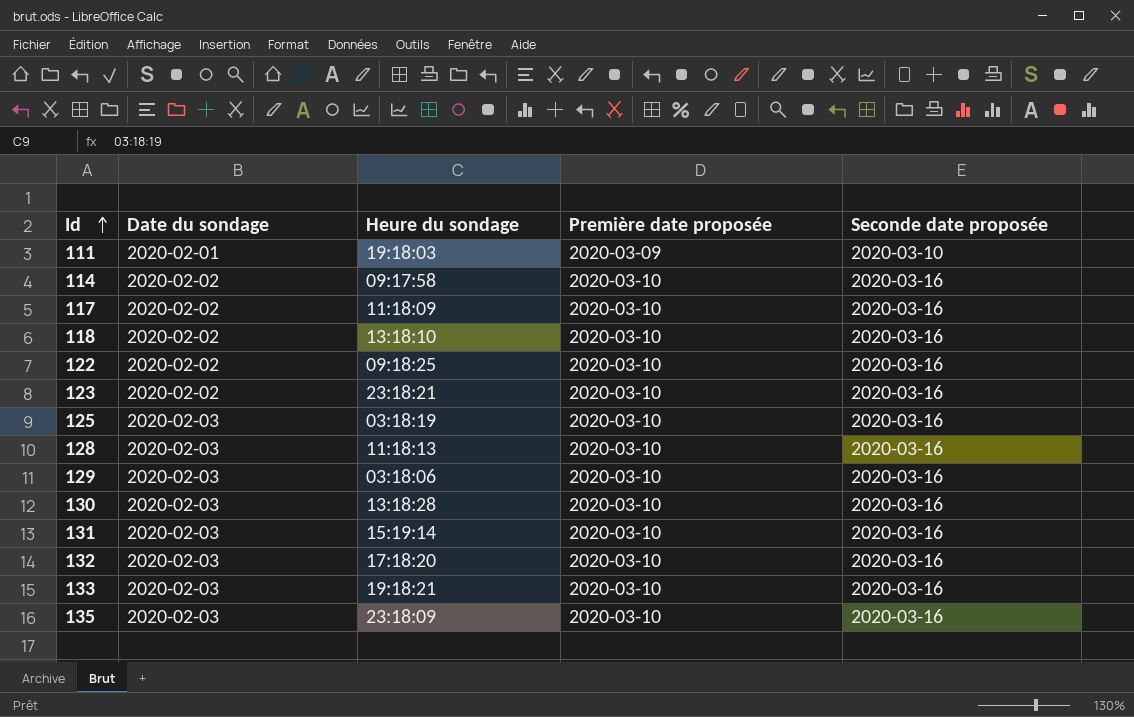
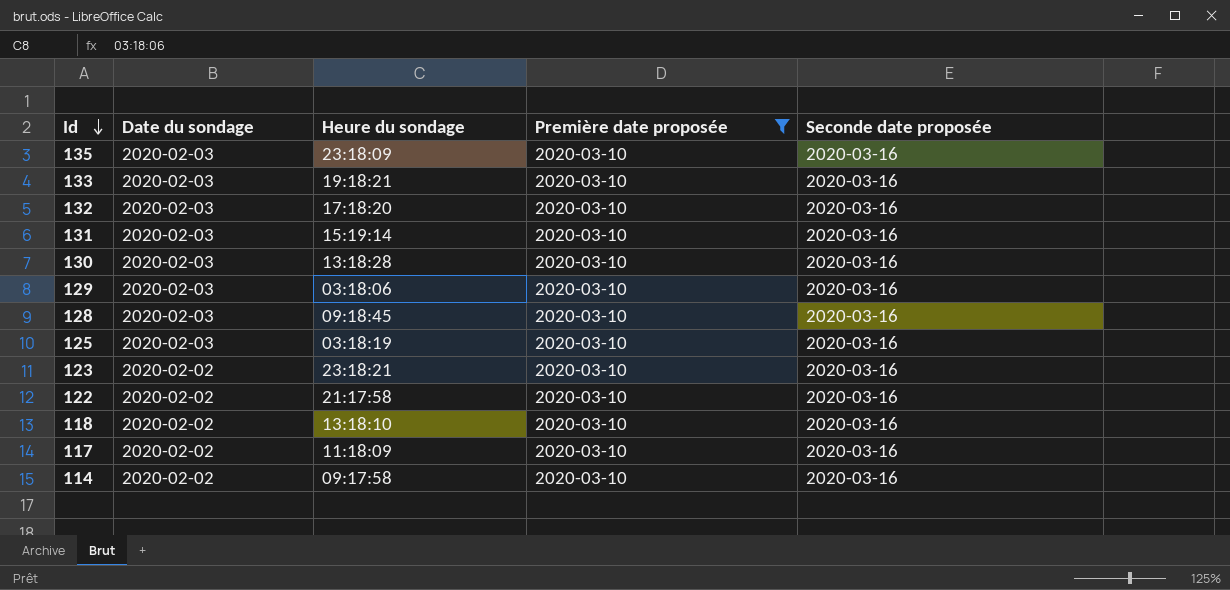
filter: none -> Première date proposée = 2020-03-10
row order: Id ascending -> Id descending
128 | Heure du sondage: 11:18:13 -> 09:18:45
122 | Heure du sondage: 09:18:25 -> 21:17:58

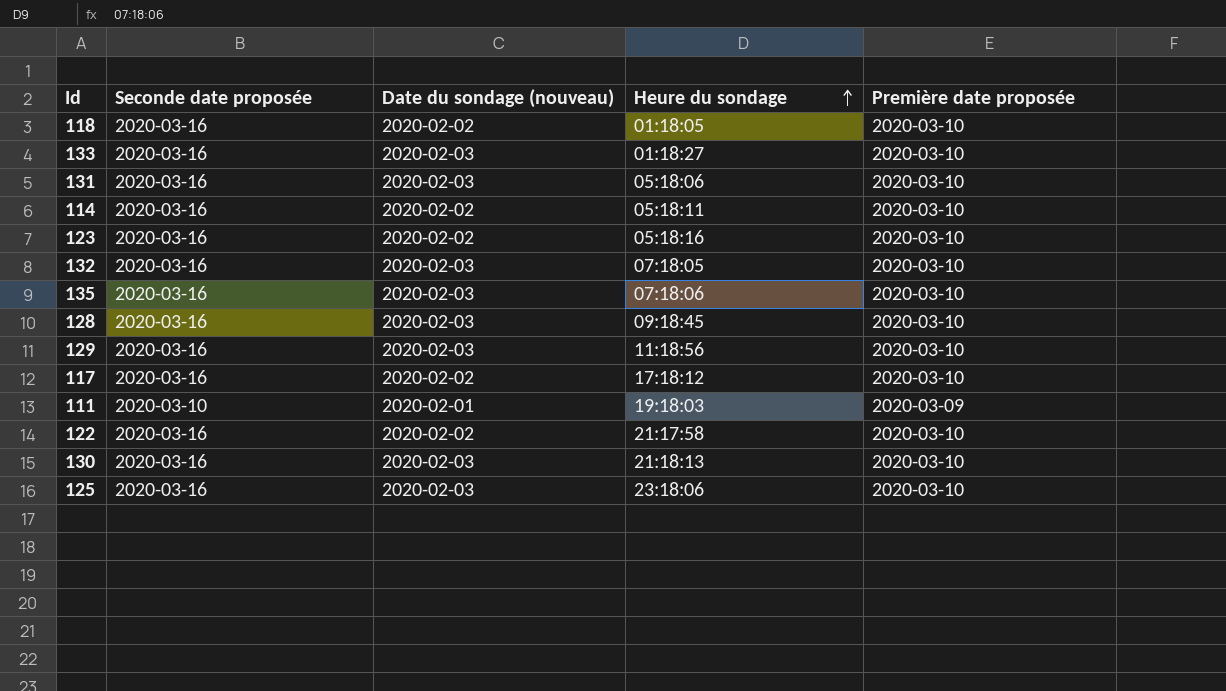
filter: Première date proposée = 2020-03-10 -> none
row order: Id descending -> Heure du sondage ascending
column Seconde date proposée | position: 5 -> 2
column name: Date du sondage -> Date du sondage (nouveau)
118 | Heure du sondage: 13:18:10 -> 01:18:05
133 | Heure du sondage: 19:18:21 -> 01:18:27
131 | Heure du sondage: 15:19:14 -> 05:18:06
114 | Heure du sondage: 09:17:58 -> 05:18:11
123 | Heure du sondage: 23:18:21 -> 05:18:16
132 | Heure du sondage: 17:18:20 -> 07:18:05
135 | Heure du sondage: 23:18:09 -> 07:18:06
129 | Heure du sondage: 03:18:06 -> 11:18:56
117 | Heure du sondage: 11:18:09 -> 17:18:12
130 | Heure du sondage: 13:18:28 -> 21:18:13
125 | Heure du sondage: 03:18:19 -> 23:18:06

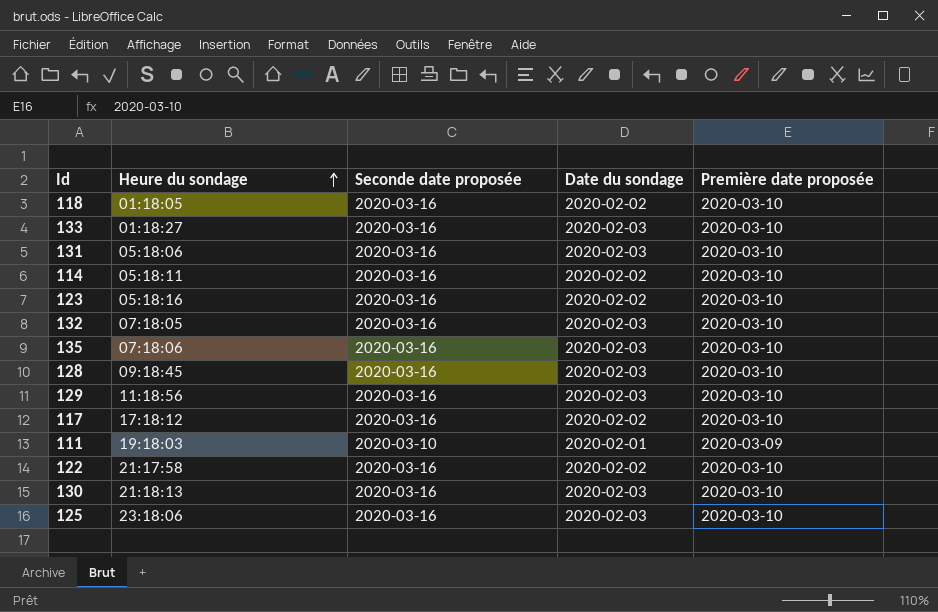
column Heure du sondage | position: 4 -> 2
column name: Date du sondage (nouveau) -> Date du sondage

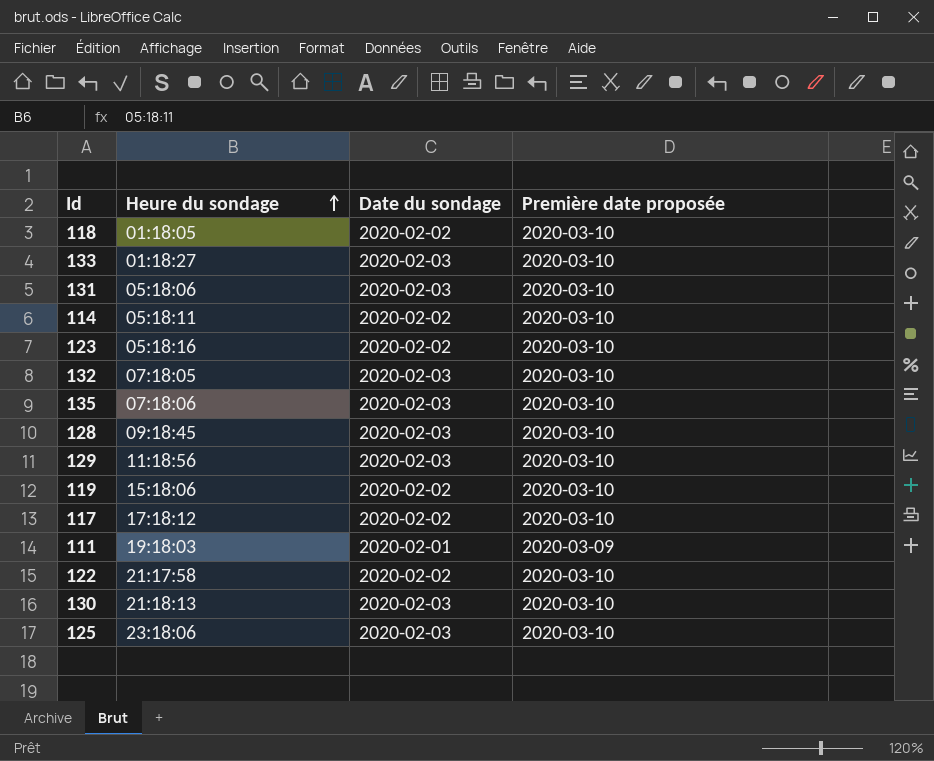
column Seconde date proposée | position: 3 -> none
row 119: none -> 15:18:06 | 2020-02-02 | 2020-03-10

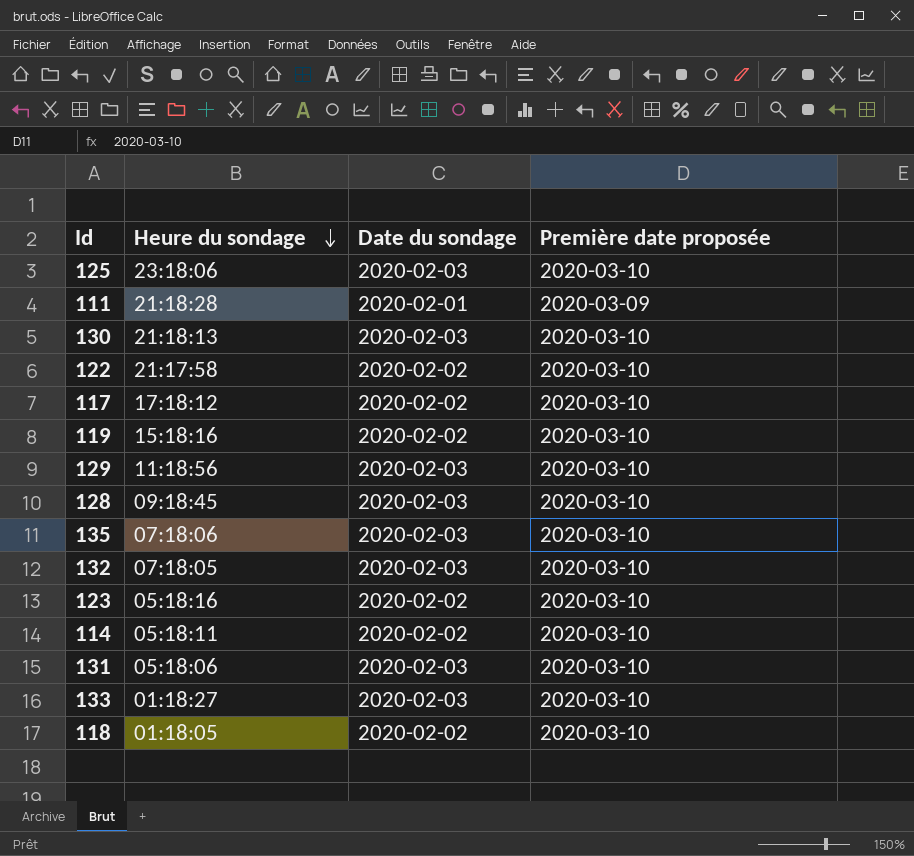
row order: Heure du sondage ascending -> Heure du sondage descending
111 | Heure du sondage: 19:18:03 -> 21:18:28
119 | Heure du sondage: 15:18:06 -> 15:18:16

